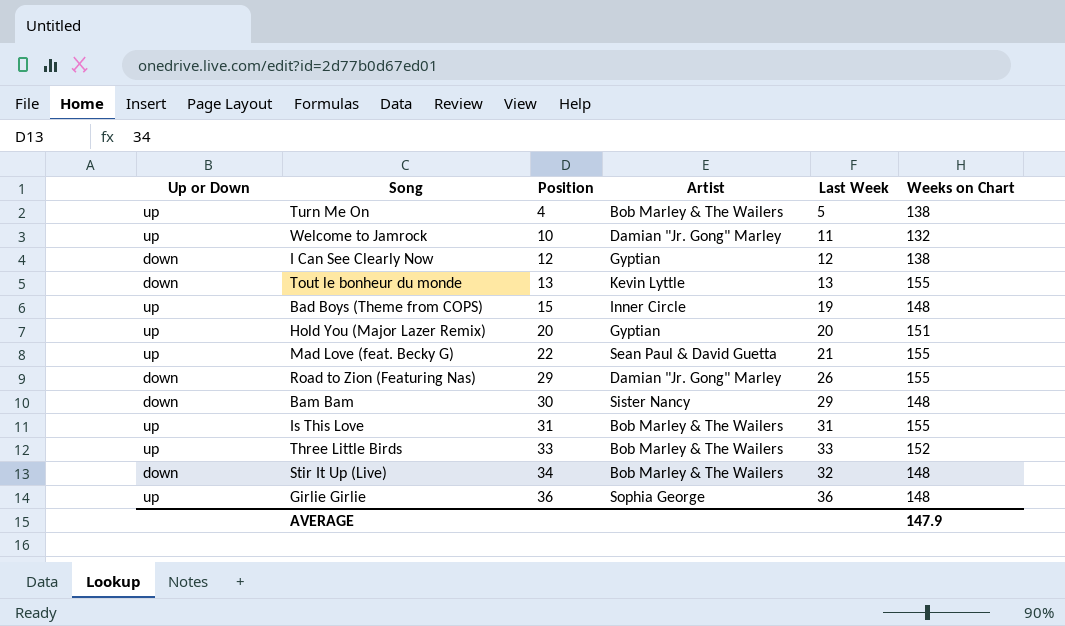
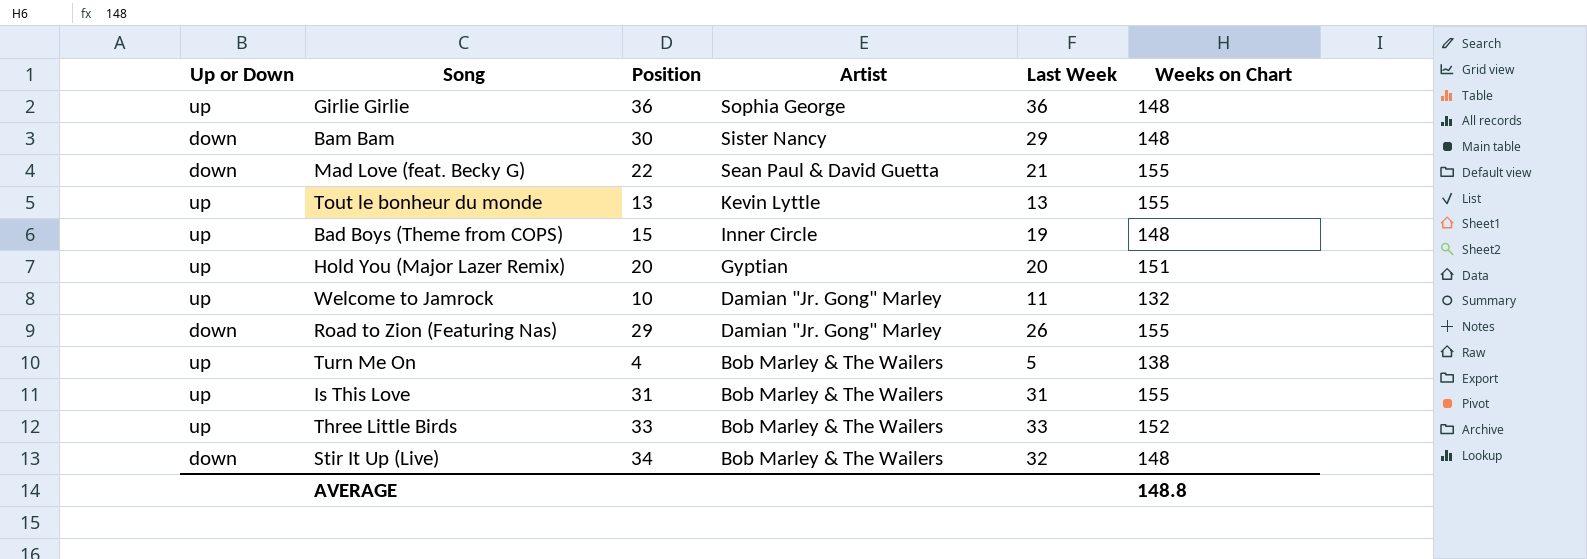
row order: Position ascending -> Artist descending
row I Can See Clearly Now: down | 12 | Gyptian | 12 | 138 -> none
Mad Love (feat. Becky G) | Up or Down: up -> down
Tout le bonheur du monde | Up or Down: down -> up
AVERAGE | Weeks on Chart: 147.9 -> 148.8

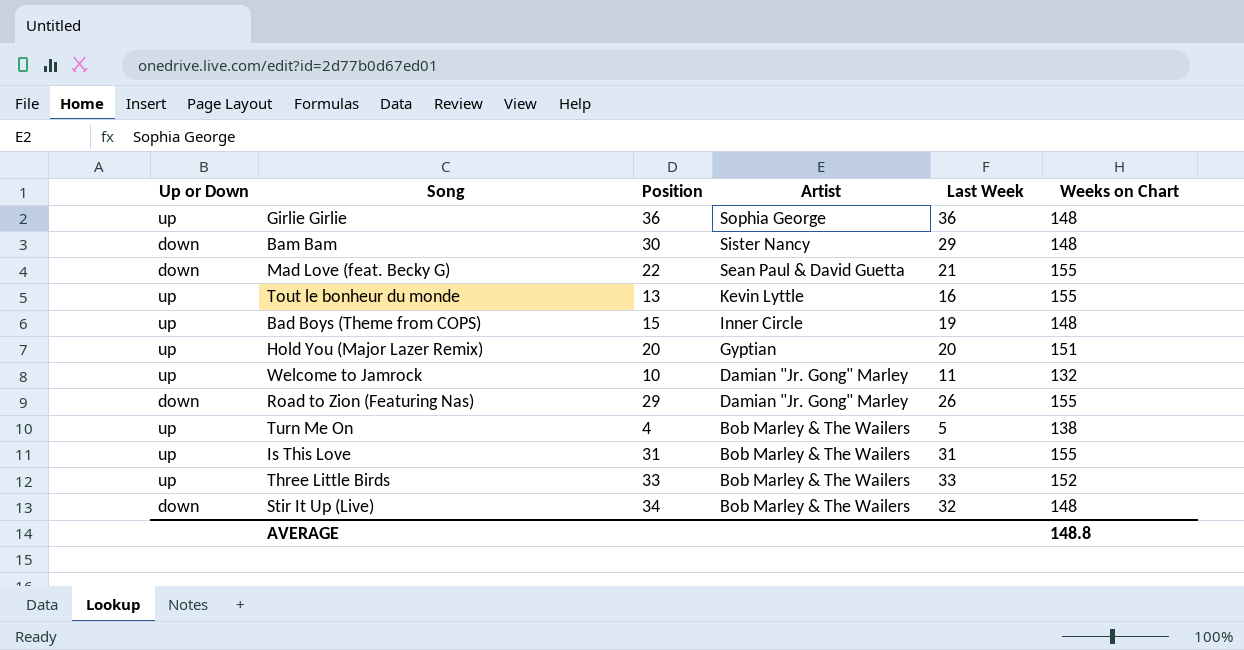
Tout le bonheur du monde | Last Week: 13 -> 16

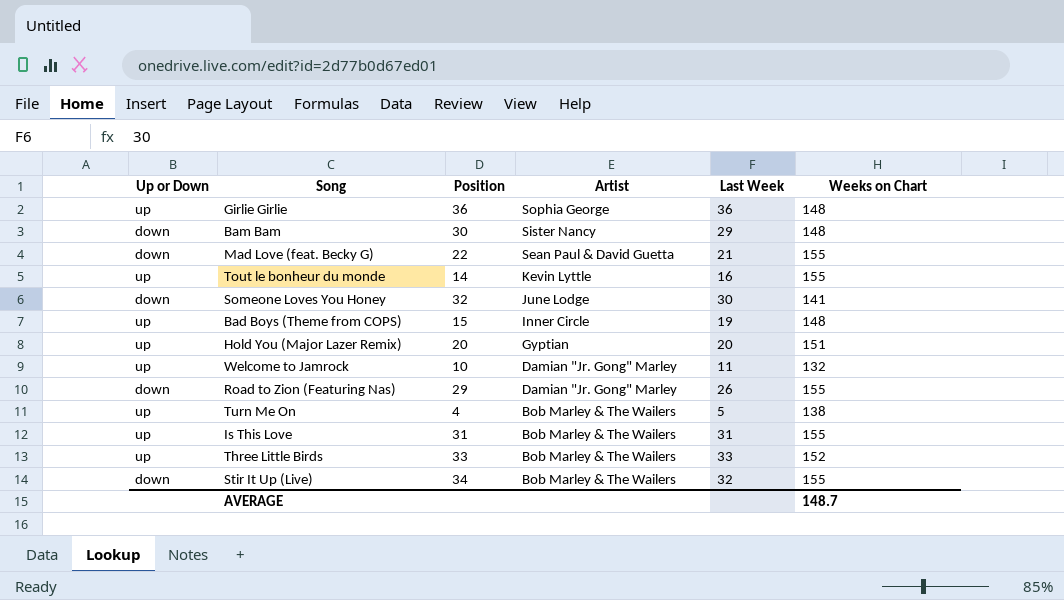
Tout le bonheur du monde | Position: 13 -> 14
row Someone Loves You Honey: none -> down | 32 | June Lodge | 30 | 141
Stir It Up (Live) | Weeks on Chart: 148 -> 155
AVERAGE | Weeks on Chart: 148.8 -> 148.7

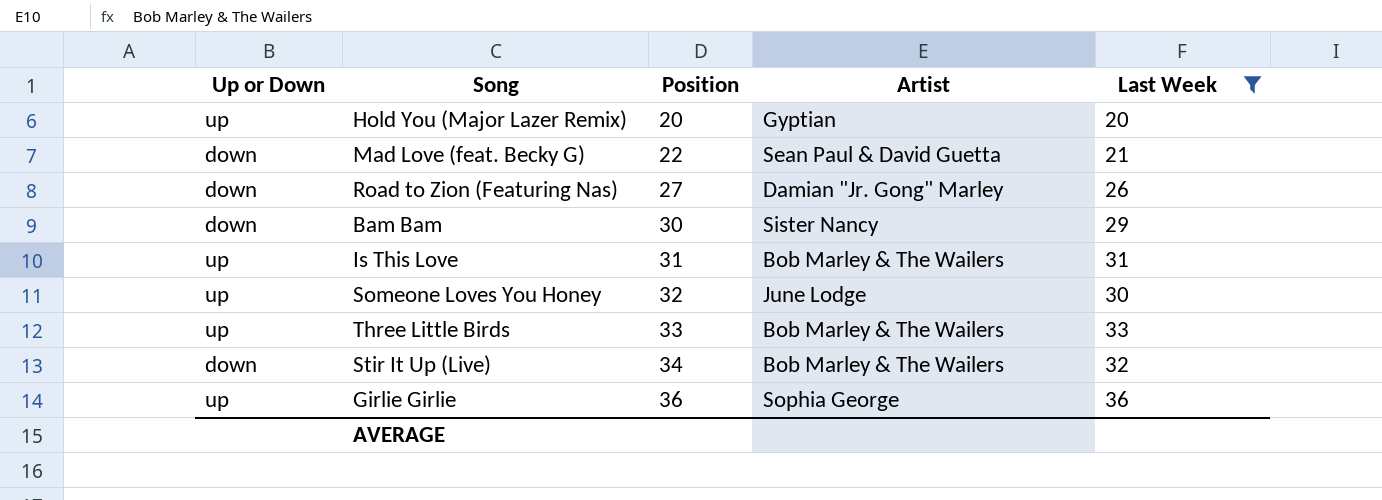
filter: none -> Last Week >= 20
row order: Artist descending -> Position ascending
column Weeks on Chart | position: 6 -> none
Road to Zion (Featuring Nas) | Position: 29 -> 27
Someone Loves You Honey | Up or Down: down -> up

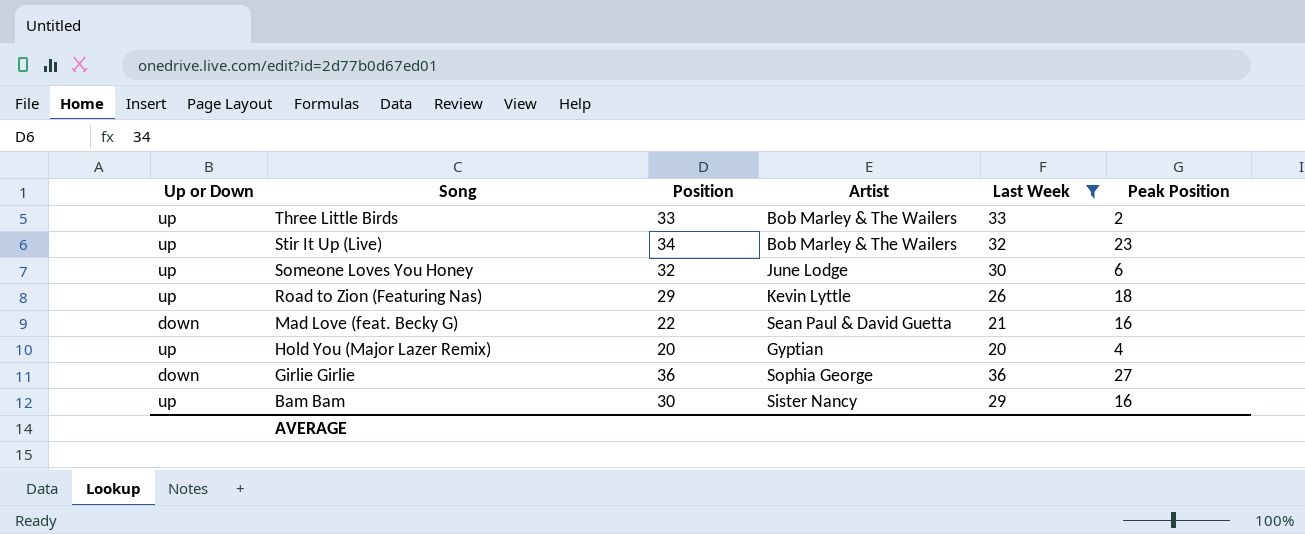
row order: Position ascending -> Song descending
column Peak Position | position: none -> 6
row Is This Love: up | 31 | Bob Marley & The Wailers | 31 -> none
Stir It Up (Live) | Up or Down: down -> up
Road to Zion (Featuring Nas) | Up or Down: down -> up
Road to Zion (Featuring Nas) | Position: 27 -> 29
Road to Zion (Featuring Nas) | Artist: Damian "Jr. Gong" Marley -> Kevin Lyttle
Girlie Girlie | Up or Down: up -> down
Bam Bam | Up or Down: down -> up

